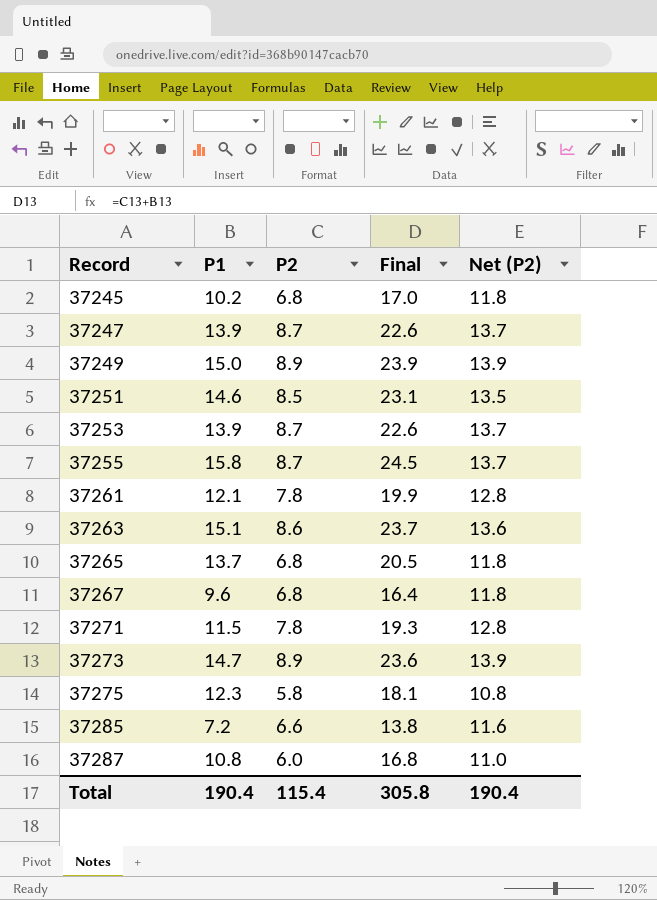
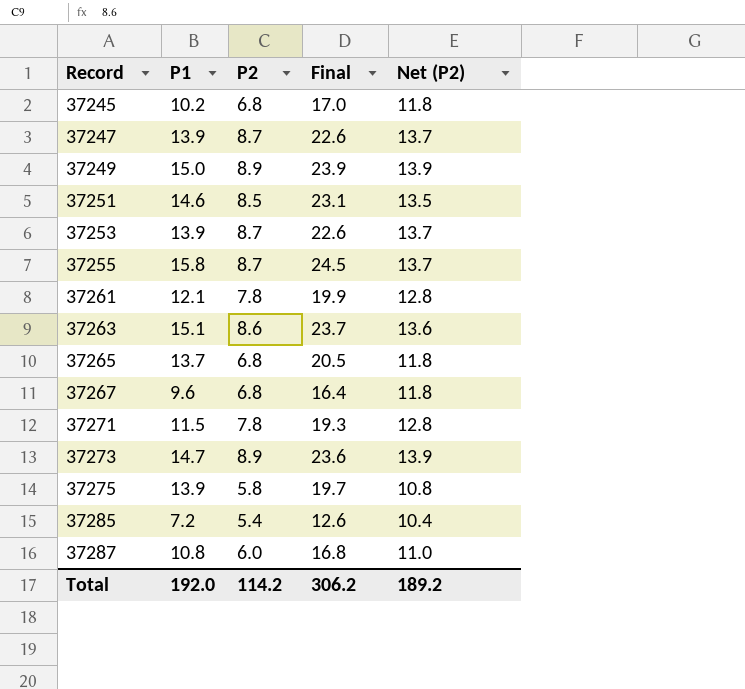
37275 | P1: 12.3 -> 13.9
37275 | Final: 18.1 -> 19.7
37285 | P2: 6.6 -> 5.4
37285 | Final: 13.8 -> 12.6
37285 | Net (P2): 11.6 -> 10.4
Total | P1: 190.4 -> 192.0
Total | P2: 115.4 -> 114.2
Total | Final: 305.8 -> 306.2
Total | Net (P2): 190.4 -> 189.2

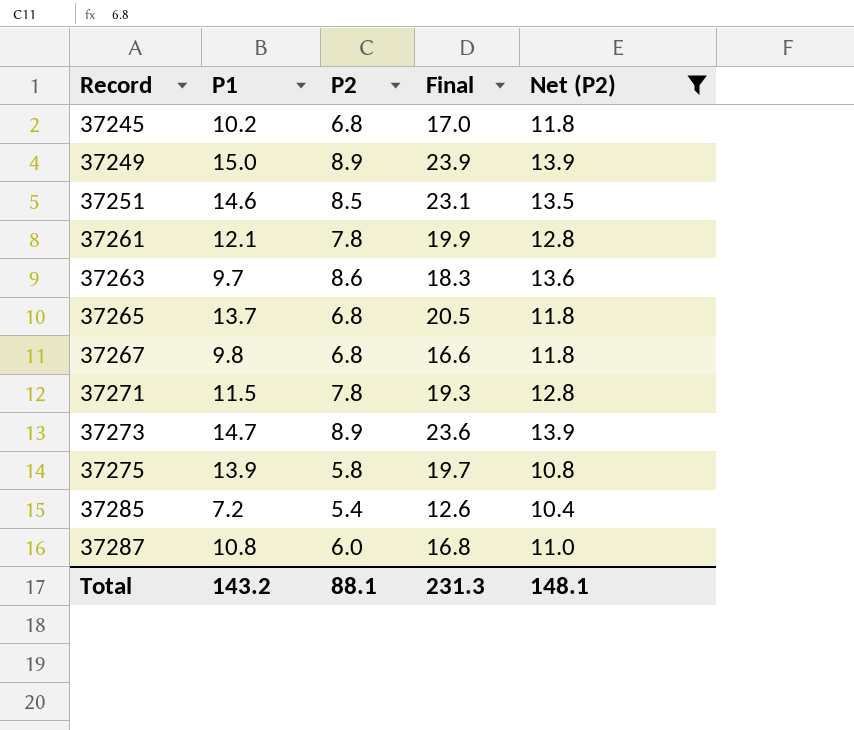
filter: none -> Net (P2) != 13.7
37263 | P1: 15.1 -> 9.7
37263 | Final: 23.7 -> 18.3
37267 | P1: 9.6 -> 9.8
37267 | Final: 16.4 -> 16.6
Total | P1: 192.0 -> 143.2
Total | P2: 114.2 -> 88.1
Total | Final: 306.2 -> 231.3
Total | Net (P2): 189.2 -> 148.1

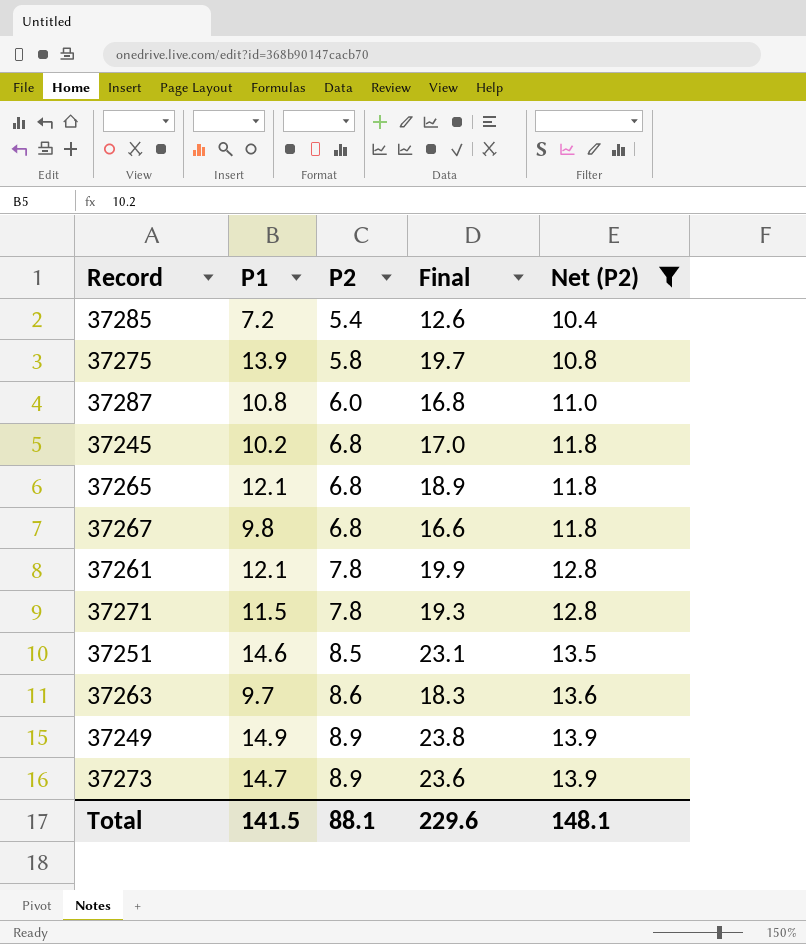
row order: Record ascending -> P2 ascending
37265 | P1: 13.7 -> 12.1
37265 | Final: 20.5 -> 18.9
37249 | P1: 15.0 -> 14.9
37249 | Final: 23.9 -> 23.8
Total | P1: 143.2 -> 141.5
Total | Final: 231.3 -> 229.6

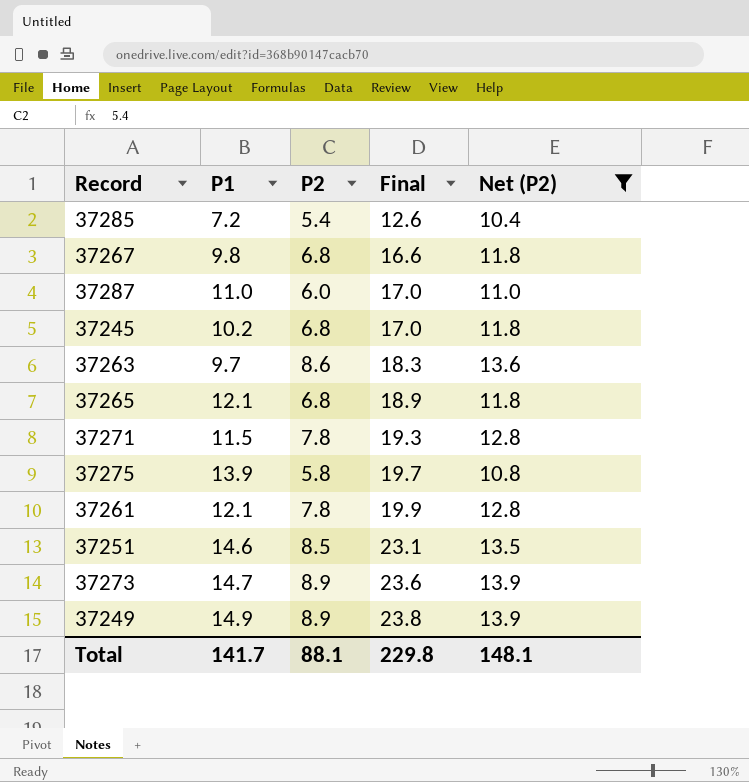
row order: P2 ascending -> Final ascending
37287 | P1: 10.8 -> 11.0
37287 | Final: 16.8 -> 17.0
Total | P1: 141.5 -> 141.7
Total | Final: 229.6 -> 229.8

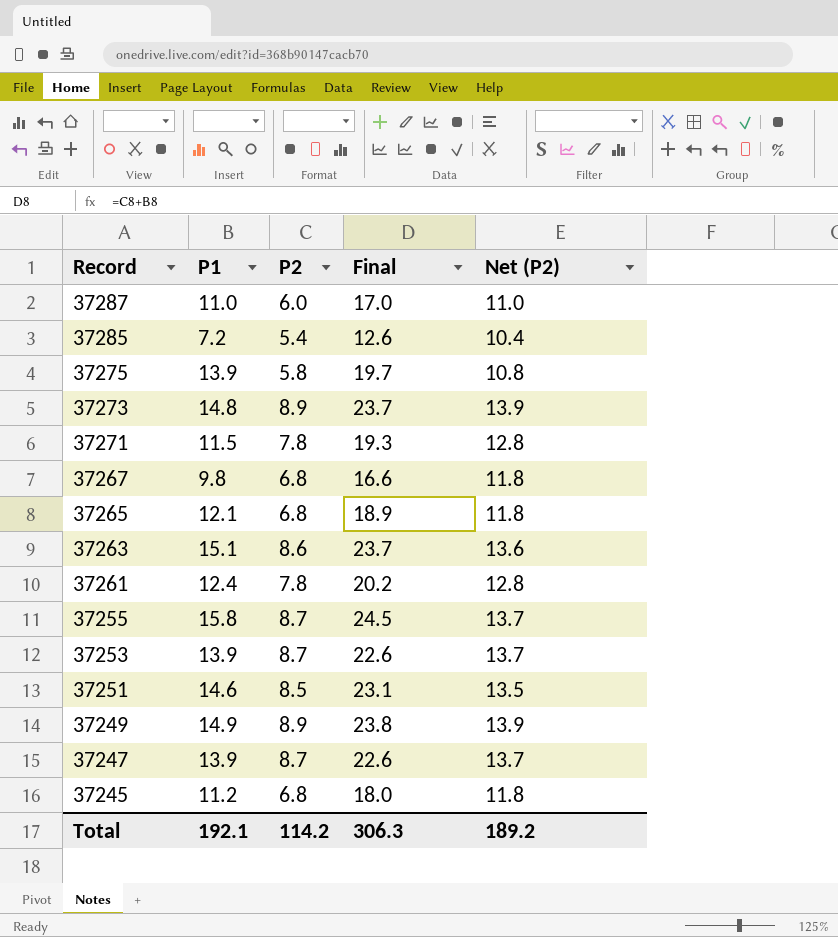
filter: Net (P2) != 13.7 -> none
row order: Final ascending -> Record descending
37273 | P1: 14.7 -> 14.8
37273 | Final: 23.6 -> 23.7
37263 | P1: 9.7 -> 15.1
37263 | Final: 18.3 -> 23.7
37261 | P1: 12.1 -> 12.4
37261 | Final: 19.9 -> 20.2
37245 | P1: 10.2 -> 11.2
37245 | Final: 17.0 -> 18.0
Total | P1: 141.7 -> 192.1
Total | P2: 88.1 -> 114.2
Total | Final: 229.8 -> 306.3
Total | Net (P2): 148.1 -> 189.2

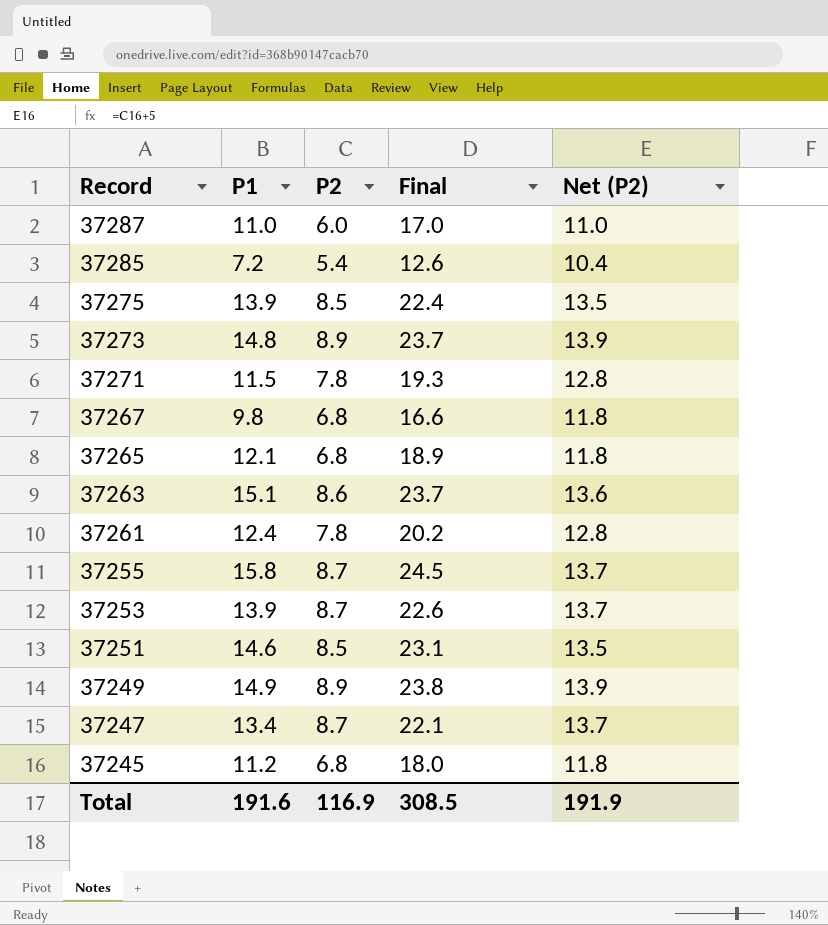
37275 | P2: 5.8 -> 8.5
37275 | Final: 19.7 -> 22.4
37275 | Net (P2): 10.8 -> 13.5
37247 | P1: 13.9 -> 13.4
37247 | Final: 22.6 -> 22.1
Total | P1: 192.1 -> 191.6
Total | P2: 114.2 -> 116.9
Total | Final: 306.3 -> 308.5
Total | Net (P2): 189.2 -> 191.9

